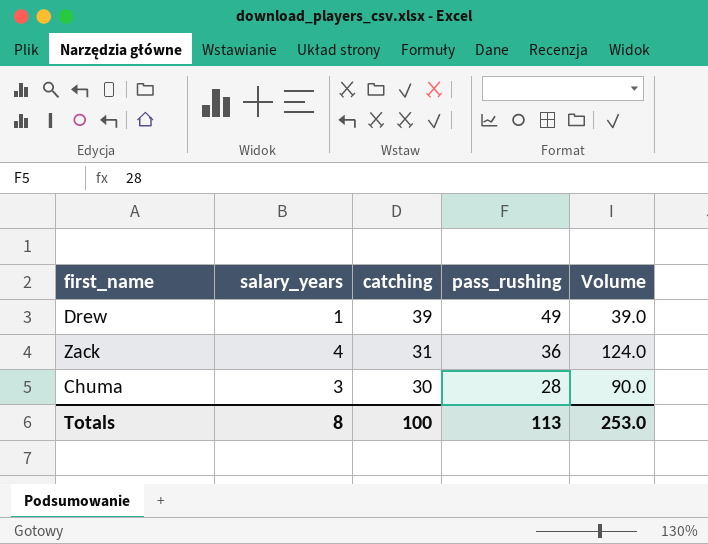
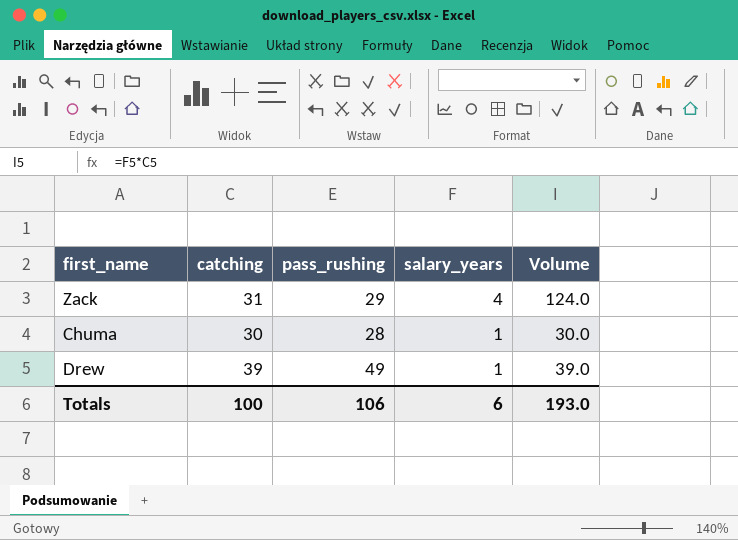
row order: catching descending -> salary_years descending
column salary_years | position: 2 -> 4
Zack | pass_rushing: 36 -> 29
Chuma | salary_years: 3 -> 1
Chuma | Volume: 90.0 -> 30.0
Totals | pass_rushing: 113 -> 106
Totals | salary_years: 8 -> 6
Totals | Volume: 253.0 -> 193.0

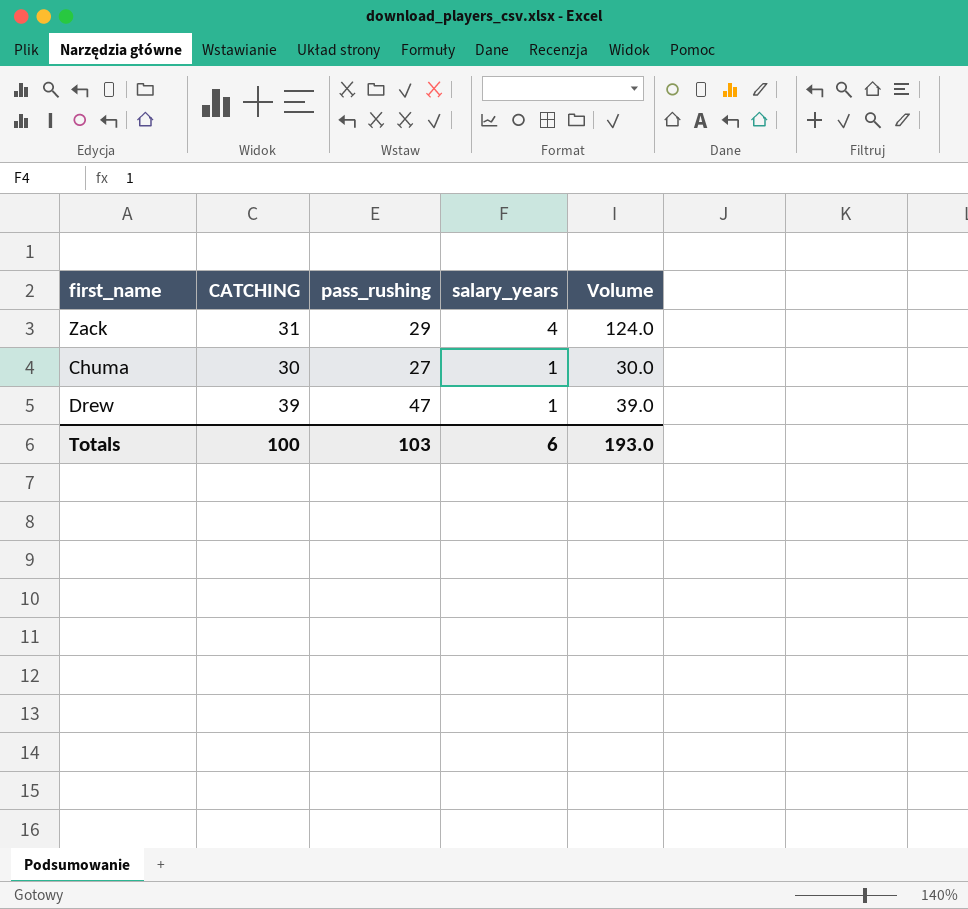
column name: catching -> CATCHING
Chuma | pass_rushing: 28 -> 27
Drew | pass_rushing: 49 -> 47
Totals | pass_rushing: 106 -> 103

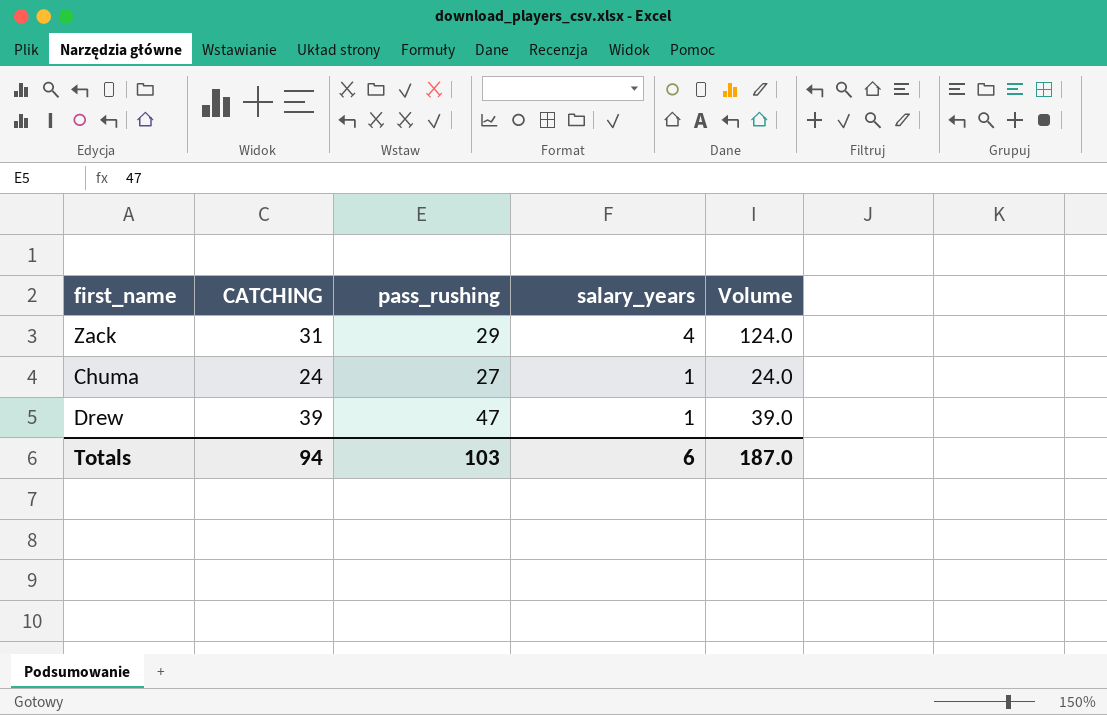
Chuma | CATCHING: 30 -> 24
Chuma | Volume: 30.0 -> 24.0
Totals | CATCHING: 100 -> 94
Totals | Volume: 193.0 -> 187.0

